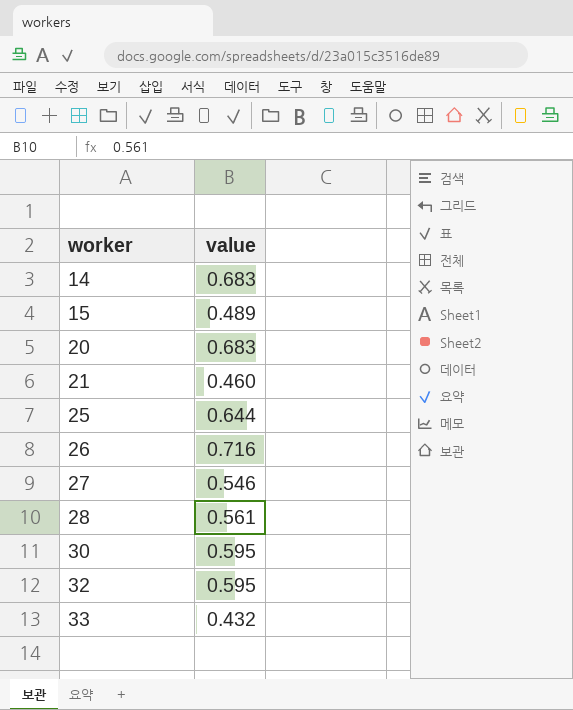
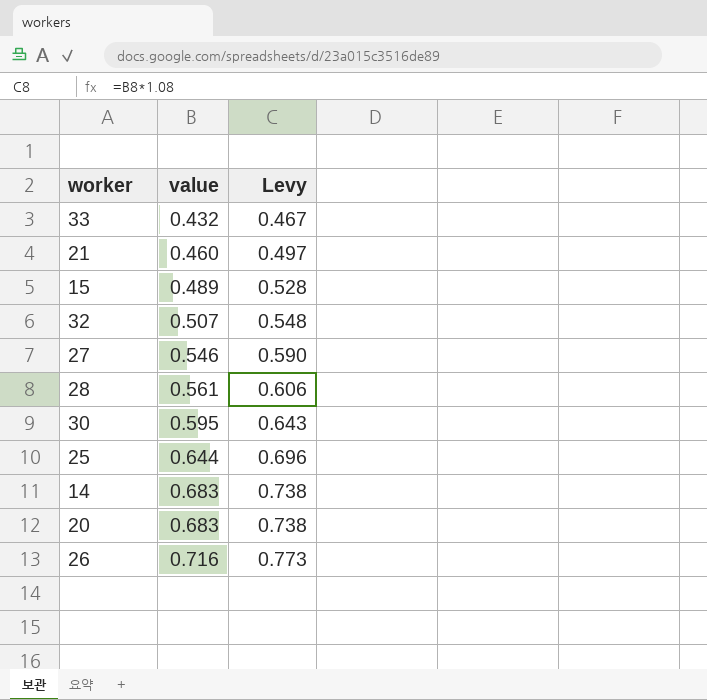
row order: worker ascending -> value ascending
column Levy | formula: none -> [value] * 1.08
32 | value: 0.595 -> 0.507

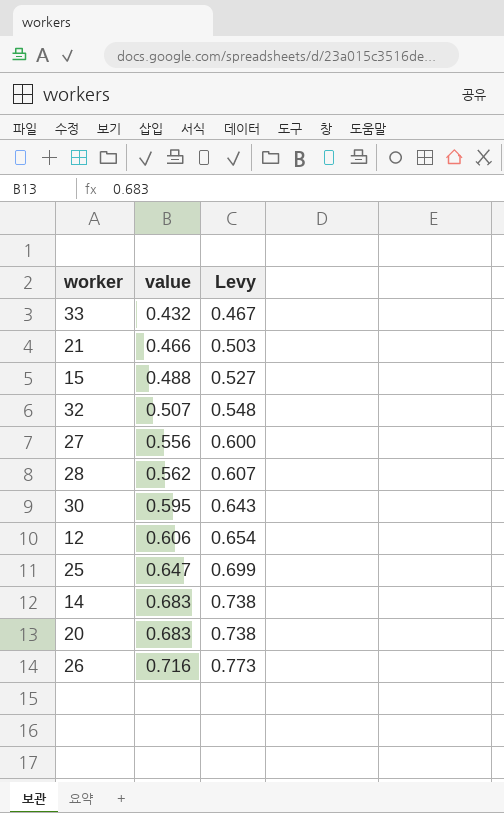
21 | value: 0.460 -> 0.466
21 | Levy: 0.497 -> 0.503
15 | value: 0.489 -> 0.488
15 | Levy: 0.528 -> 0.527
27 | value: 0.546 -> 0.556
27 | Levy: 0.590 -> 0.600
28 | value: 0.561 -> 0.562
28 | Levy: 0.606 -> 0.607
row 12: none -> 0.606 | 0.654
25 | value: 0.644 -> 0.647
25 | Levy: 0.696 -> 0.699

